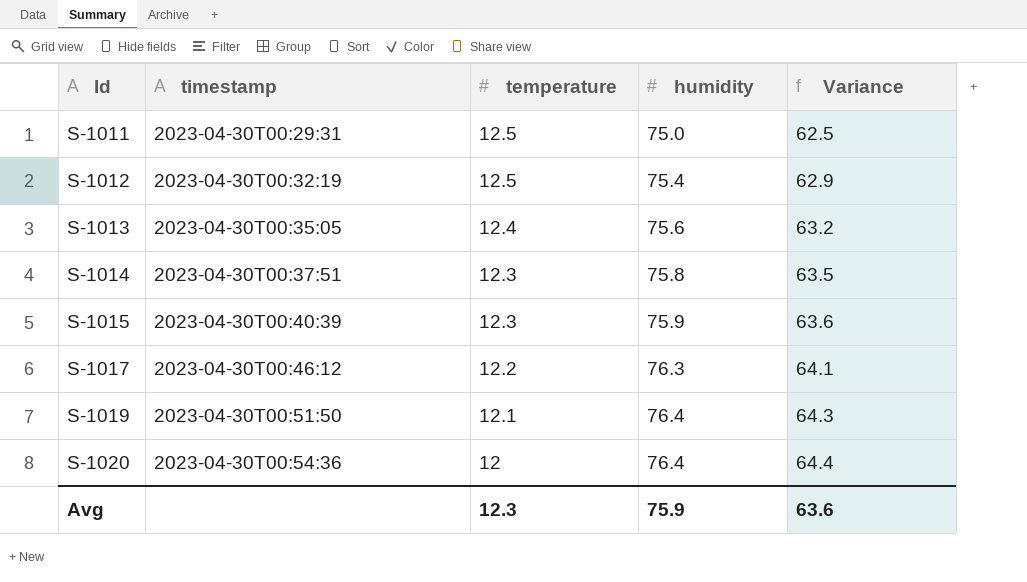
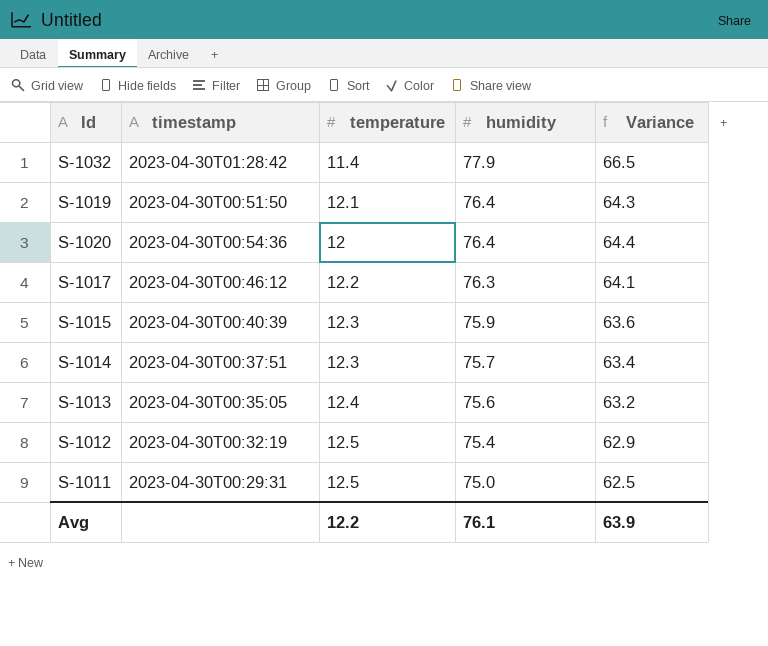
row order: Id ascending -> humidity descending
row S-1032: none -> 2023-04-30T01:28:42 | 11.4 | 77.9 | 66.5
S-1014 | humidity: 75.8 -> 75.7
S-1014 | Variance: 63.5 -> 63.4
Avg | temperature: 12.3 -> 12.2
Avg | humidity: 75.9 -> 76.1
Avg | Variance: 63.6 -> 63.9

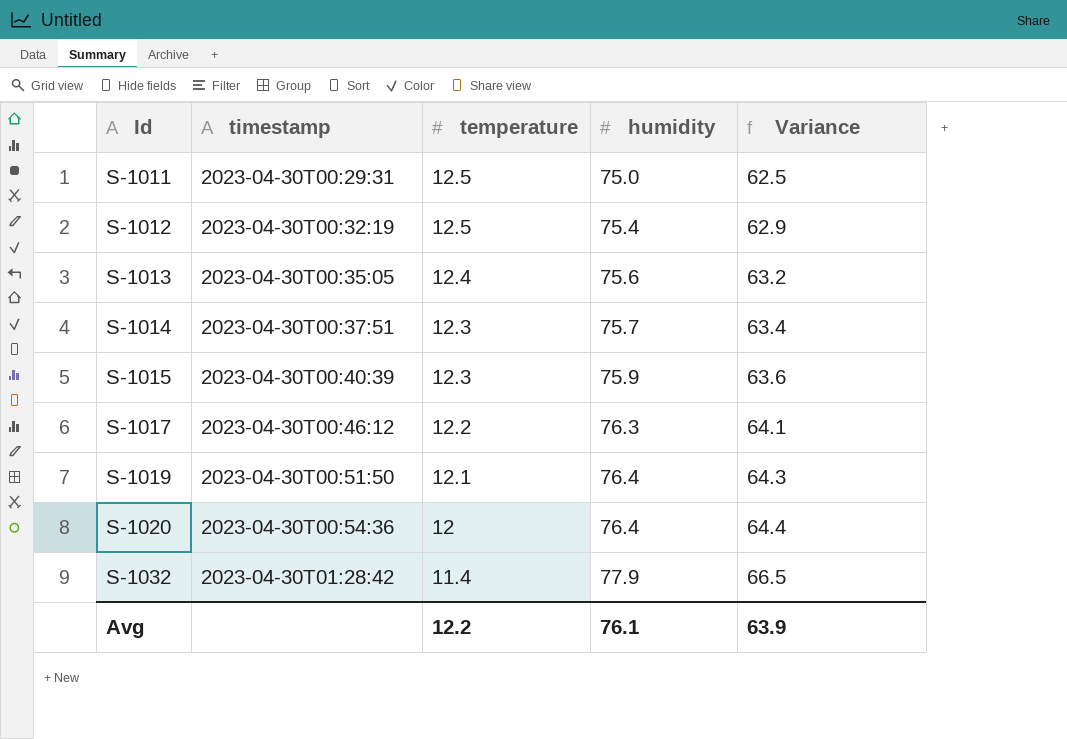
row order: humidity descending -> Id ascending

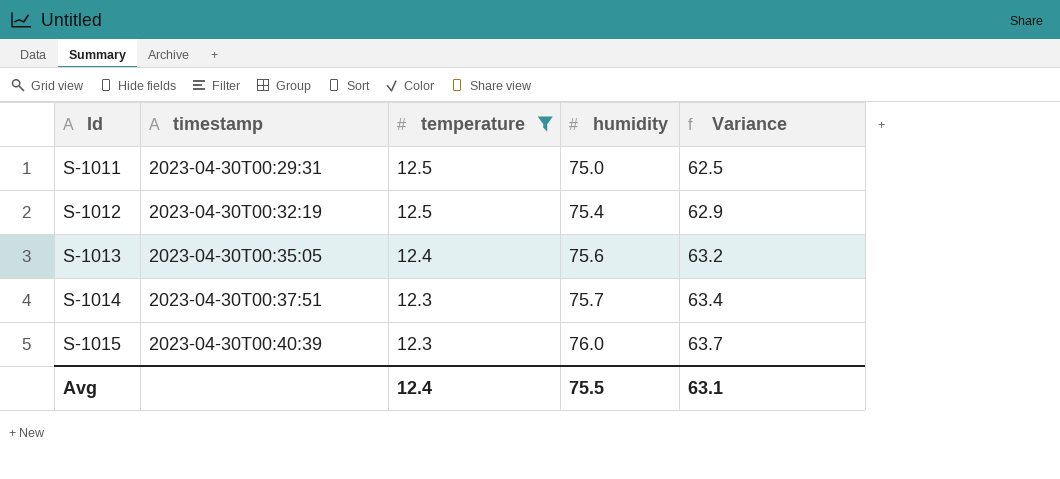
filter: none -> temperature >= 12.3
S-1015 | humidity: 75.9 -> 76.0
S-1015 | Variance: 63.6 -> 63.7
Avg | temperature: 12.2 -> 12.4
Avg | humidity: 76.1 -> 75.5
Avg | Variance: 63.9 -> 63.1

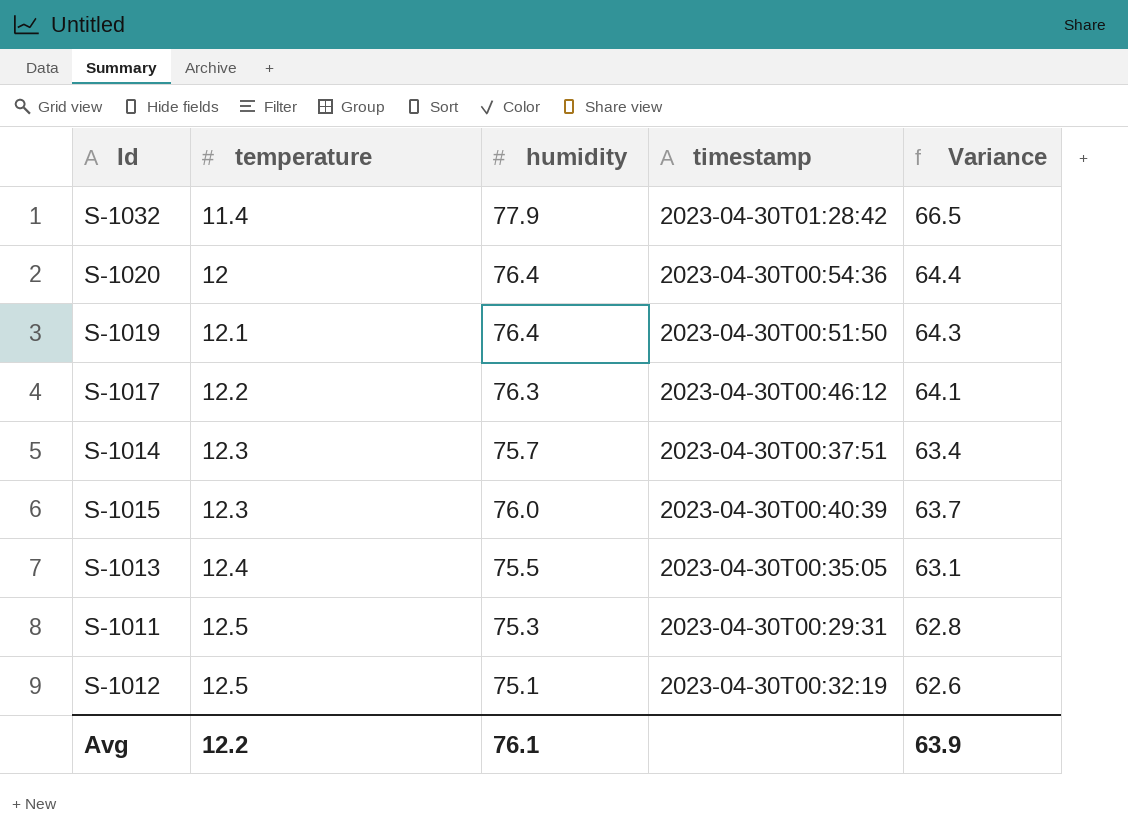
filter: temperature >= 12.3 -> none
row order: Id ascending -> temperature ascending
column timestamp | position: 2 -> 4
S-1013 | humidity: 75.6 -> 75.5
S-1013 | Variance: 63.2 -> 63.1
S-1011 | humidity: 75.0 -> 75.3
S-1011 | Variance: 62.5 -> 62.8
S-1012 | humidity: 75.4 -> 75.1
S-1012 | Variance: 62.9 -> 62.6
Avg | temperature: 12.4 -> 12.2
Avg | humidity: 75.5 -> 76.1
Avg | Variance: 63.1 -> 63.9

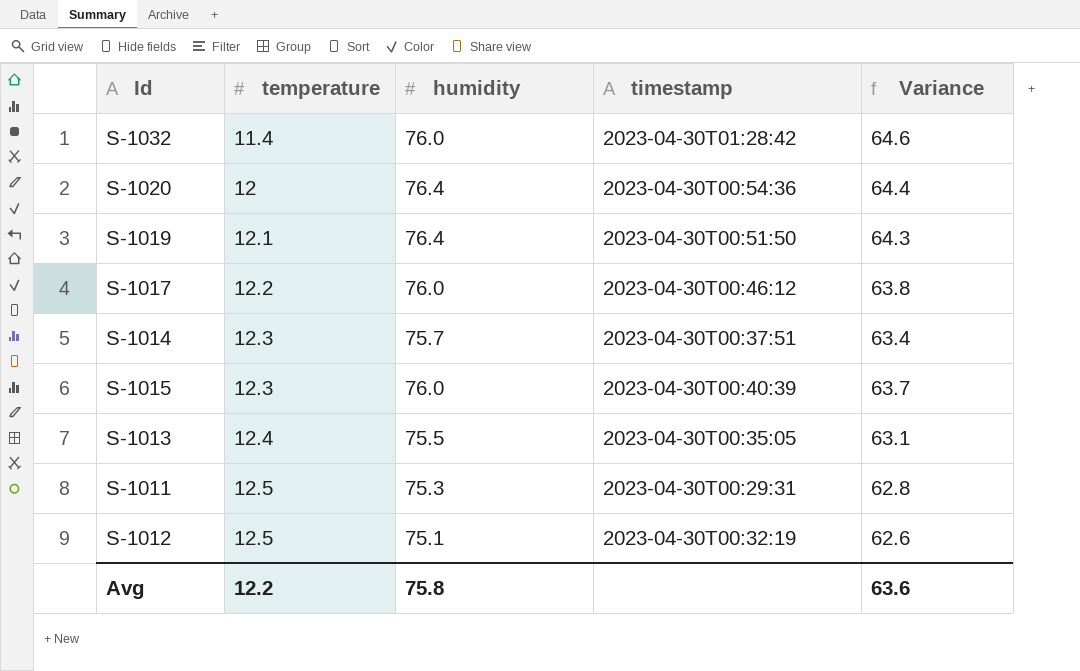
S-1032 | humidity: 77.9 -> 76.0
S-1032 | Variance: 66.5 -> 64.6
S-1017 | humidity: 76.3 -> 76.0
S-1017 | Variance: 64.1 -> 63.8
Avg | humidity: 76.1 -> 75.8
Avg | Variance: 63.9 -> 63.6

